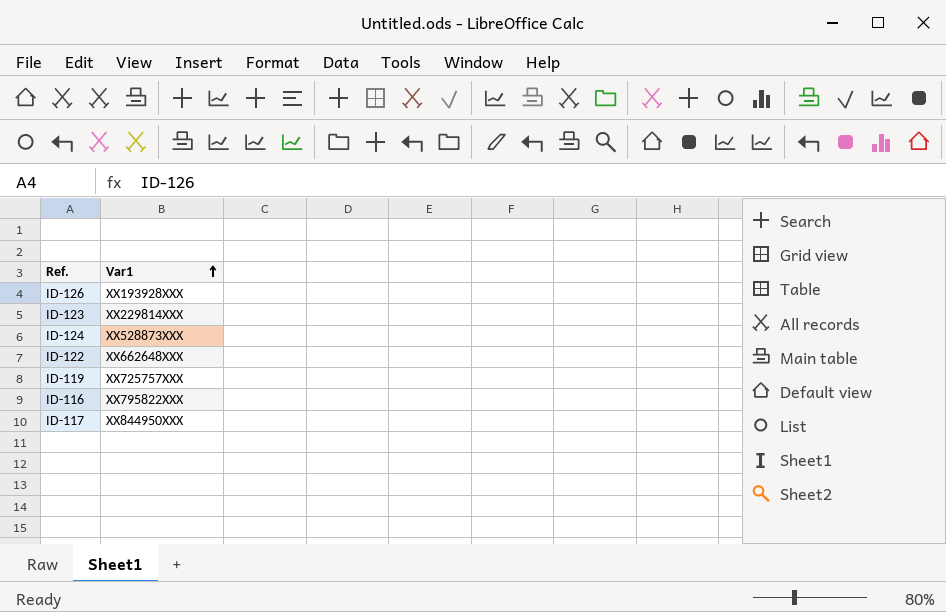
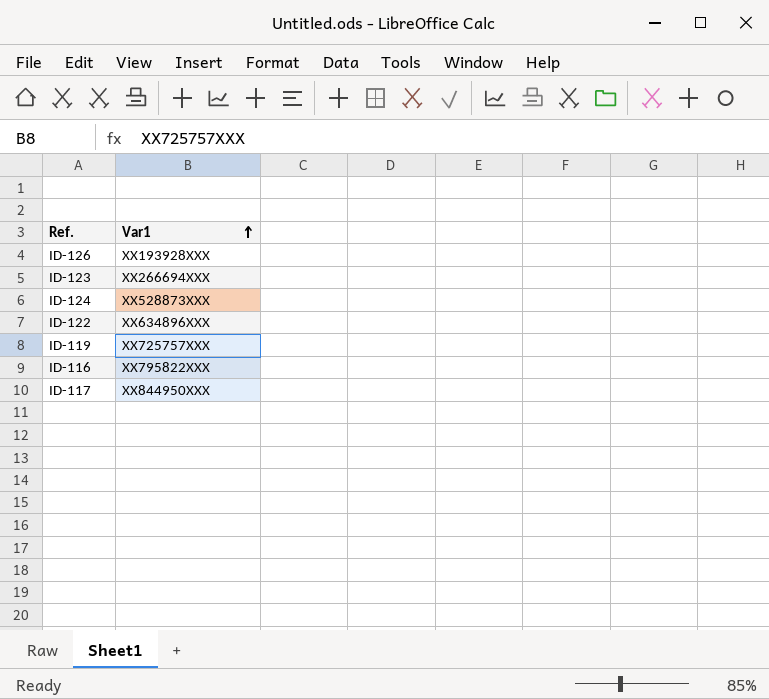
ID-123 | Var1: XX229814XXX -> XX266694XXX
ID-122 | Var1: XX662648XXX -> XX634896XXX

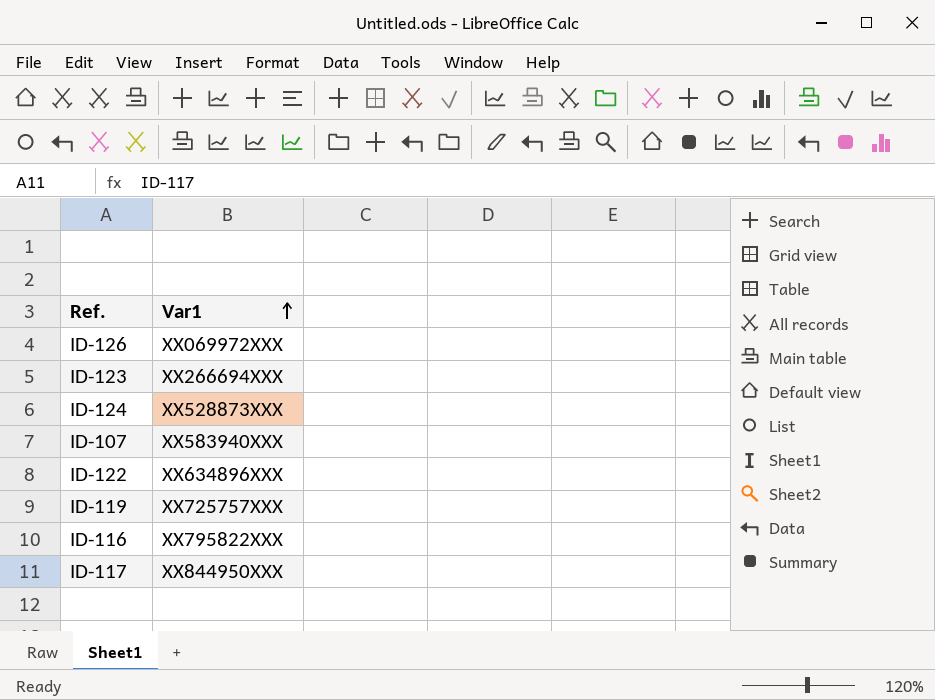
ID-126 | Var1: XX193928XXX -> XX069972XXX
row ID-107: none -> XX583940XXX

